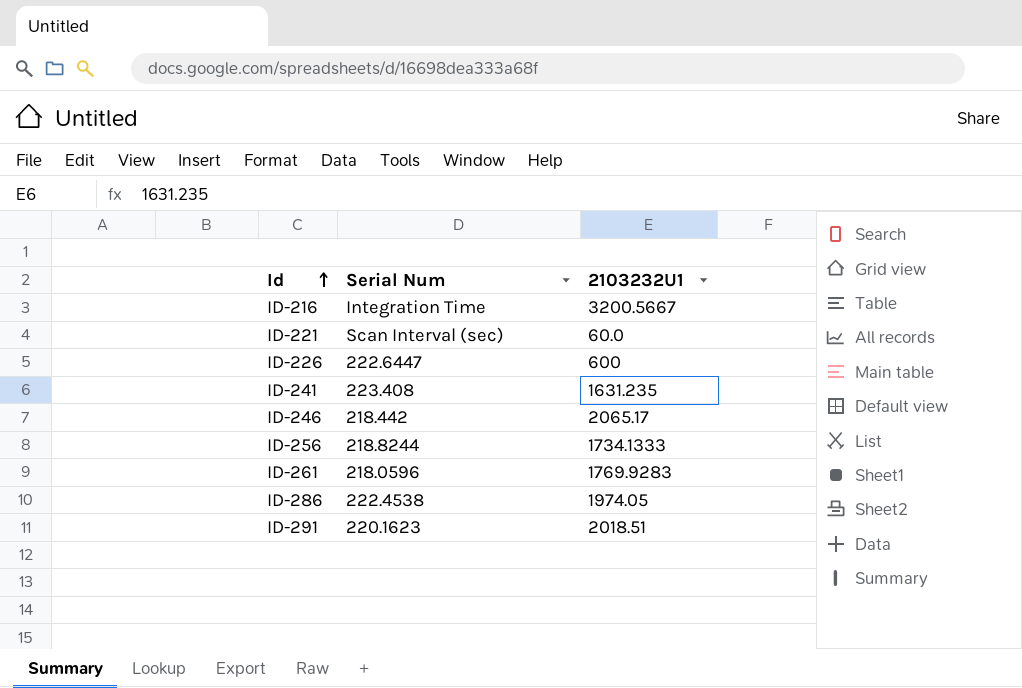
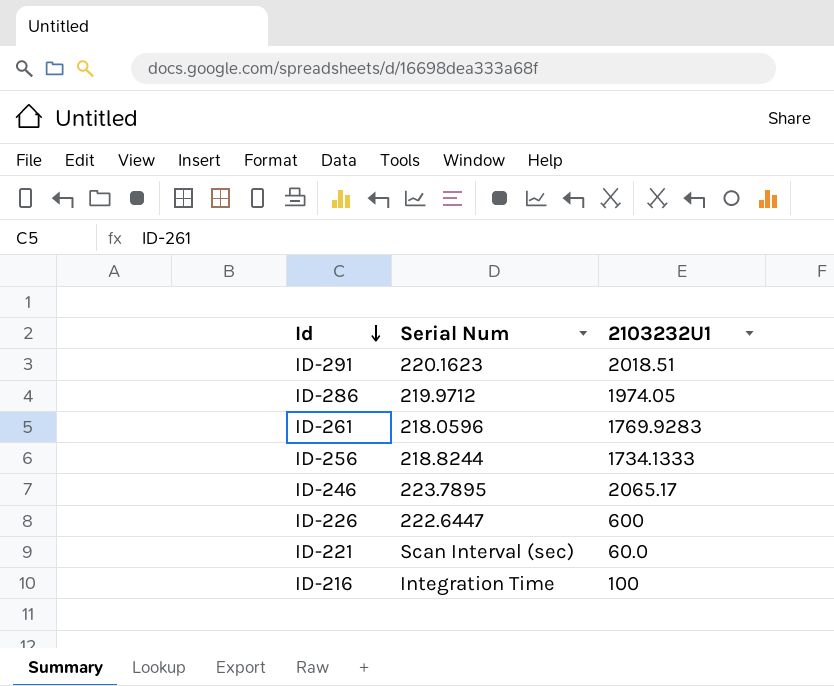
row order: Id ascending -> Id descending
row ID-241: 223.408 | 1631.235 -> none
ID-286 | Serial Num: 222.4538 -> 219.9712
ID-246 | Serial Num: 218.442 -> 223.7895
ID-216 | 2103232U1: 3200.5667 -> 100

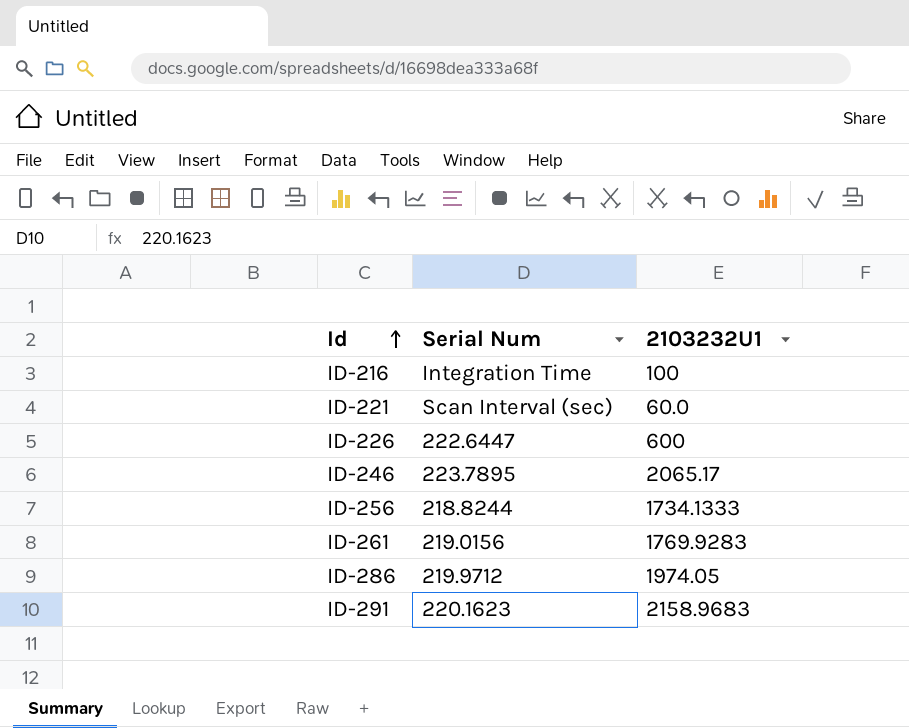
row order: Id descending -> Id ascending
ID-261 | Serial Num: 218.0596 -> 219.0156
ID-291 | 2103232U1: 2018.51 -> 2158.9683

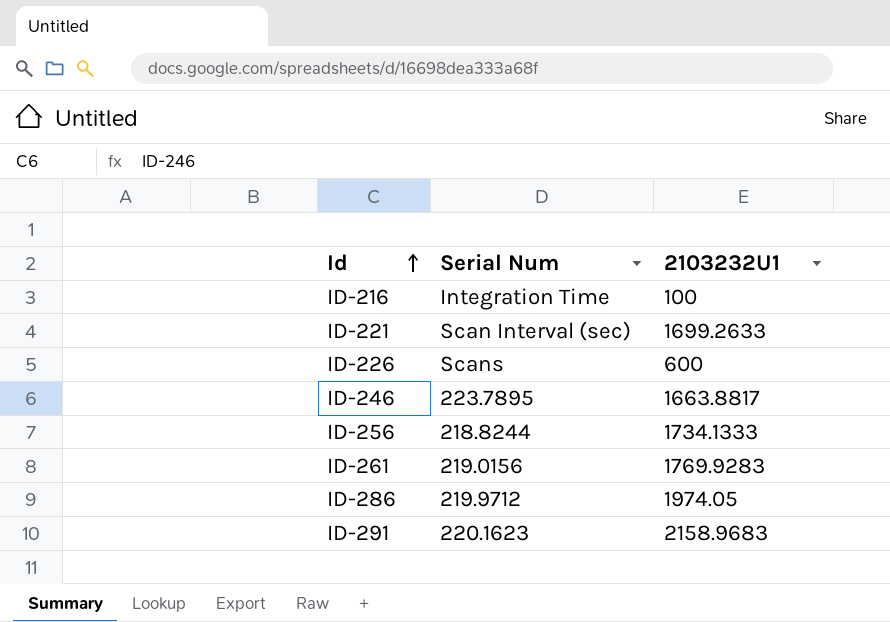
ID-221 | 2103232U1: 60.0 -> 1699.2633
ID-226 | Serial Num: 222.6447 -> Scans
ID-246 | 2103232U1: 2065.17 -> 1663.8817

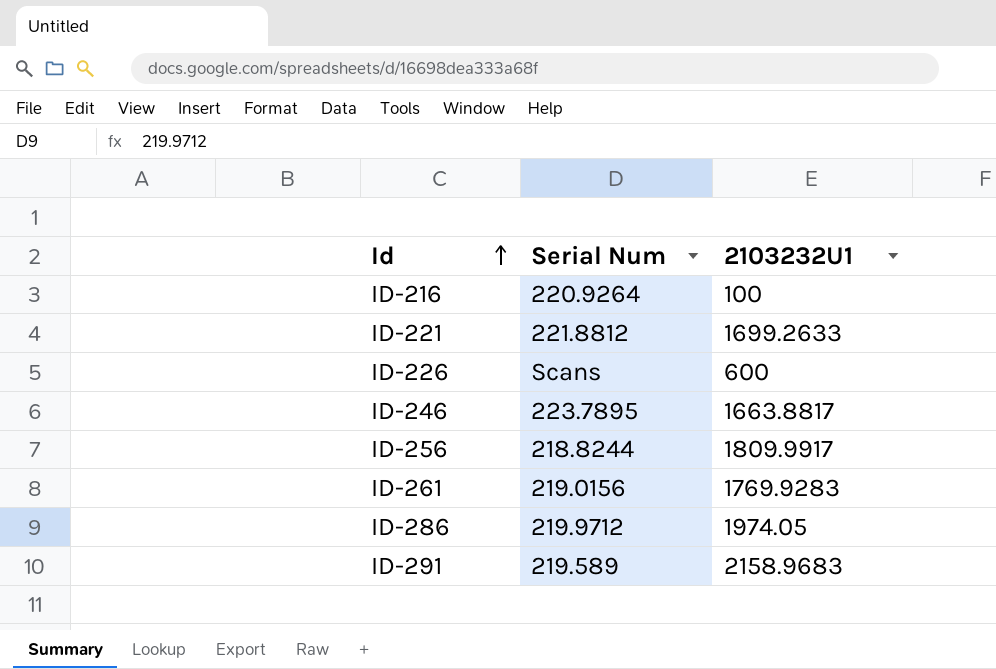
ID-216 | Serial Num: Integration Time -> 220.9264
ID-221 | Serial Num: Scan Interval (sec) -> 221.8812
ID-256 | 2103232U1: 1734.1333 -> 1809.9917
ID-291 | Serial Num: 220.1623 -> 219.589

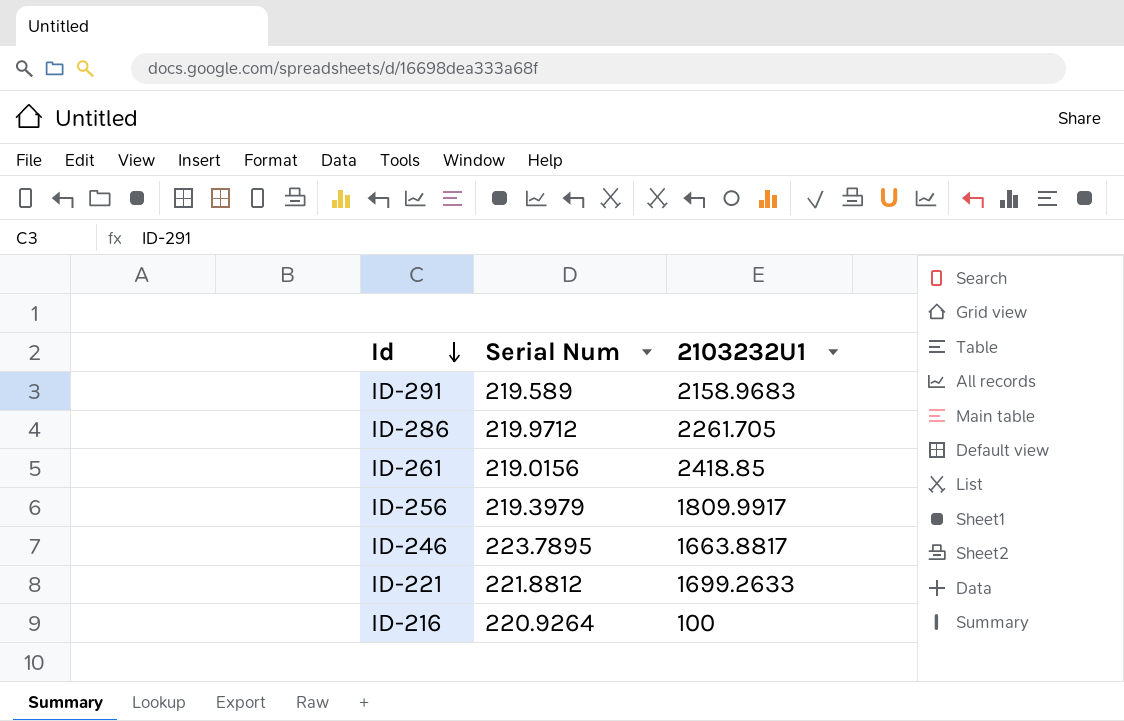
row order: Id ascending -> Id descending
row ID-226: Scans | 600 -> none
ID-286 | 2103232U1: 1974.05 -> 2261.705
ID-261 | 2103232U1: 1769.9283 -> 2418.85
ID-256 | Serial Num: 218.8244 -> 219.3979

